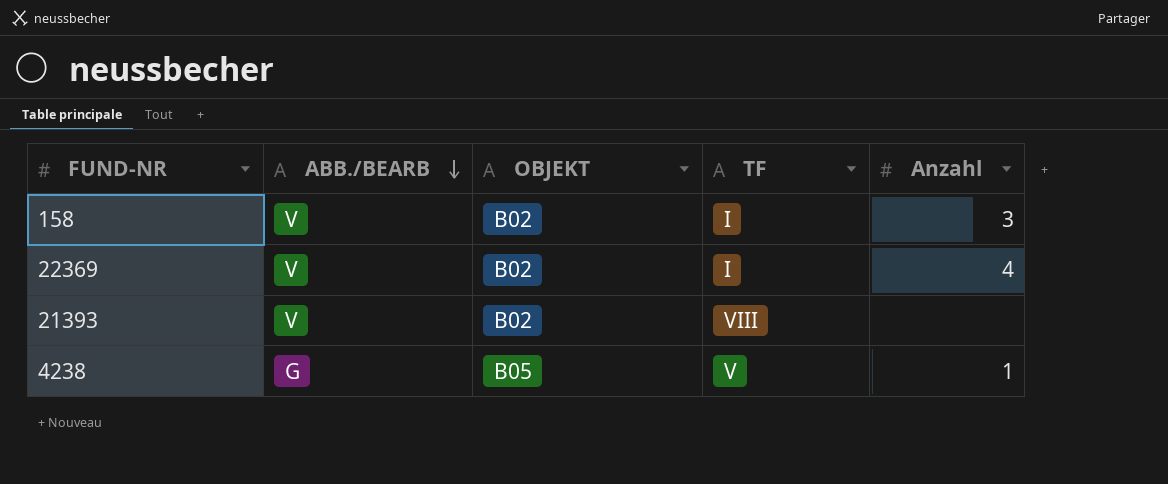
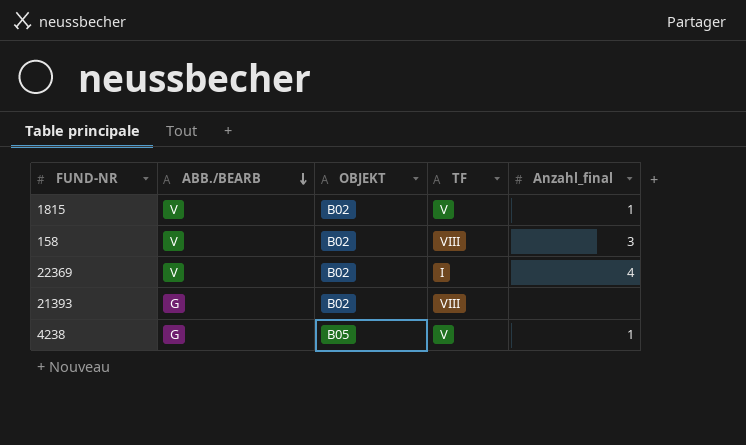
column name: Anzahl -> Anzahl_final
row 1815: none -> V | B02 | V | 1
158 | TF: I -> VIII
21393 | ABB./BEARB: V -> G

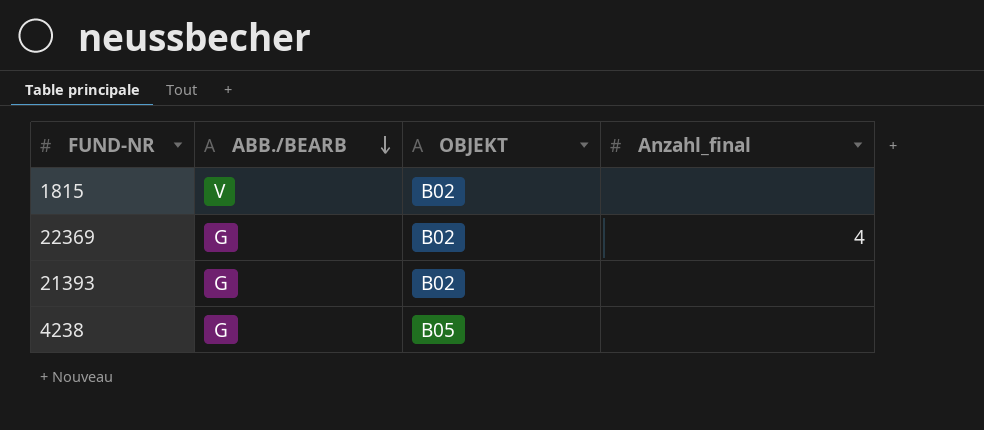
column TF | position: 4 -> none
row 158: V | B02 | VIII | 3 -> none
1815 | Anzahl_final: 1 -> none
22369 | ABB./BEARB: V -> G
4238 | Anzahl_final: 1 -> none

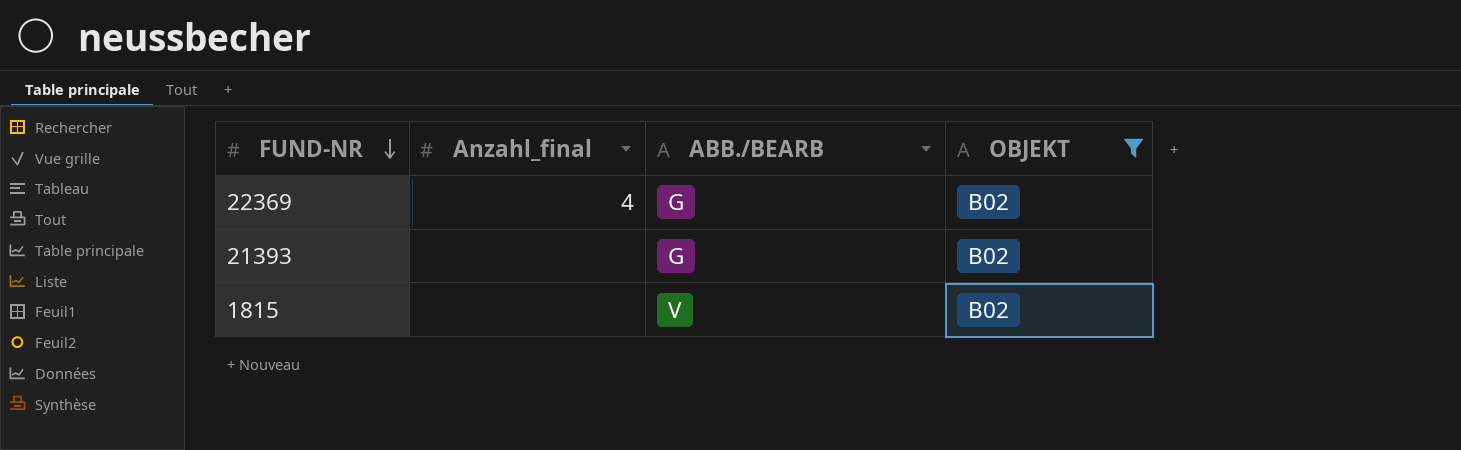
filter: none -> OBJEKT = B02
row order: ABB./BEARB descending -> FUND-NR descending
column Anzahl_final | position: 4 -> 2

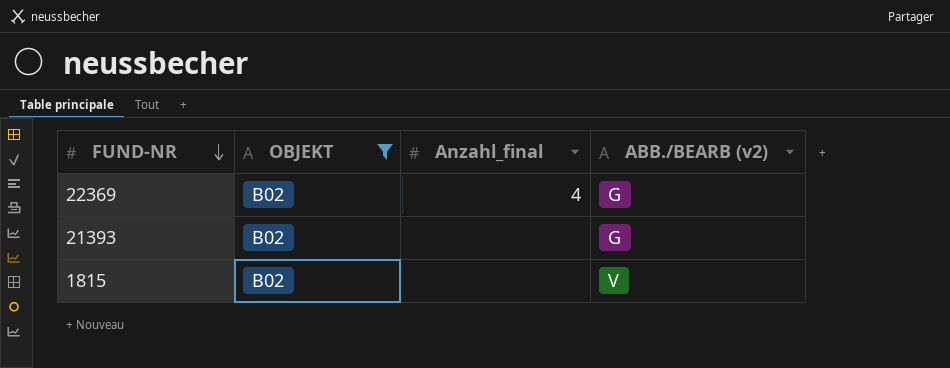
column OBJEKT | position: 4 -> 2
column name: ABB./BEARB -> ABB./BEARB (v2)

